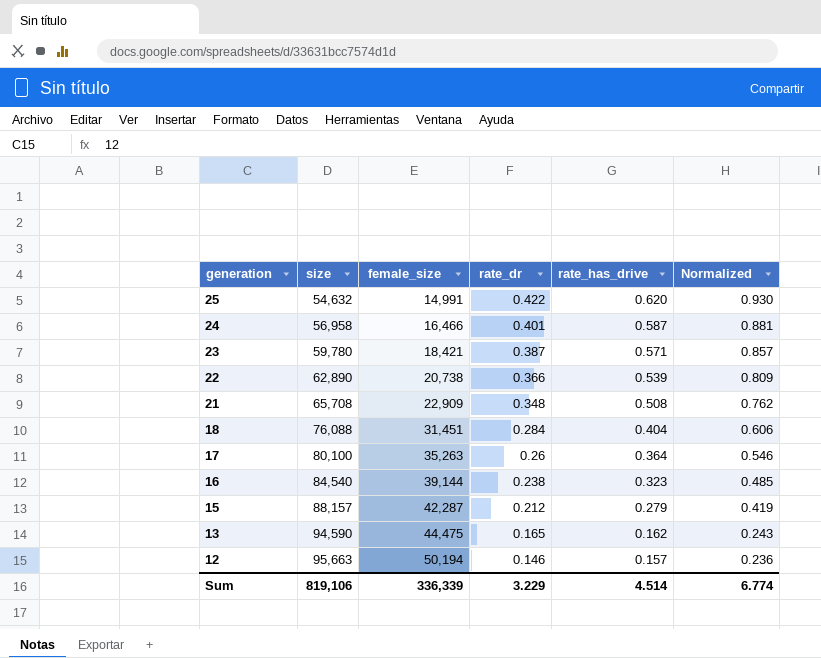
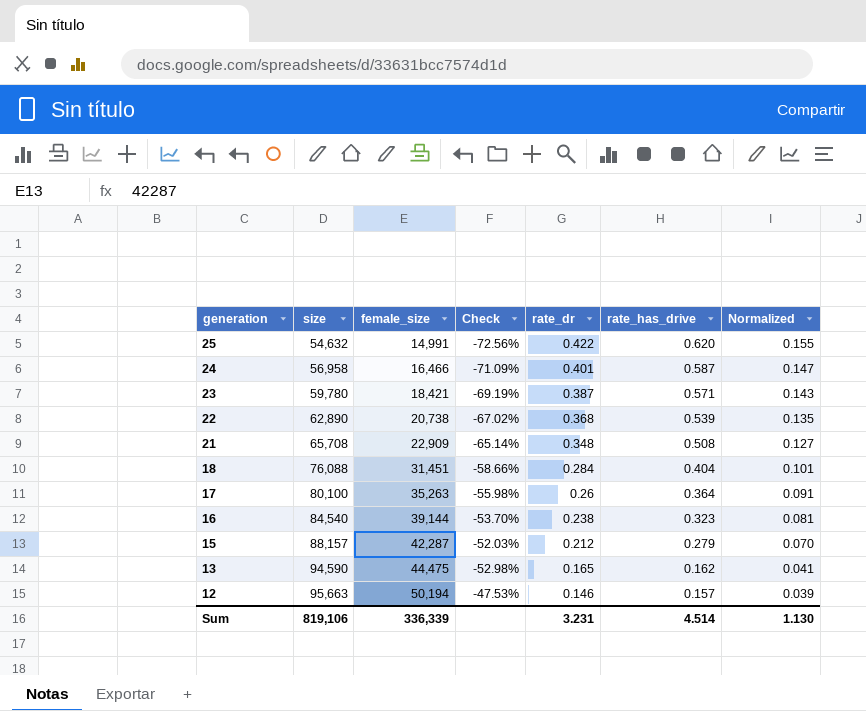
column Check | formula: none -> ([female_size] - [size]) / [size]
column Normalized | formula: [rate_has_drive] * 1.5 -> [rate_has_drive] * 0.25
22 | rate_dr: 0.366 -> 0.368
Sum | rate_dr: 3.229 -> 3.231
Sum | Normalized: 6.774 -> 1.130

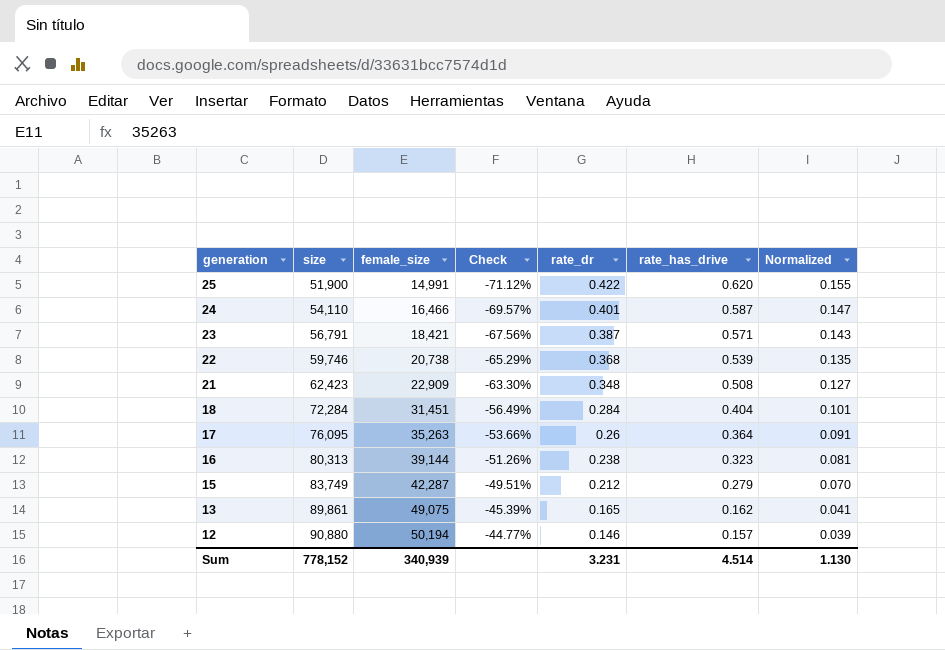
25 | size: 54,632 -> 51,900
25 | Check: -72.56% -> -71.12%
24 | size: 56,958 -> 54,110
24 | Check: -71.09% -> -69.57%
23 | size: 59,780 -> 56,791
23 | Check: -69.19% -> -67.56%
22 | size: 62,890 -> 59,746
22 | Check: -67.02% -> -65.29%
21 | size: 65,708 -> 62,423
21 | Check: -65.14% -> -63.30%
18 | size: 76,088 -> 72,284
18 | Check: -58.66% -> -56.49%
17 | size: 80,100 -> 76,095
17 | Check: -55.98% -> -53.66%
16 | size: 84,540 -> 80,313
16 | Check: -53.70% -> -51.26%
15 | size: 88,157 -> 83,749
15 | Check: -52.03% -> -49.51%
13 | size: 94,590 -> 89,861
13 | female_size: 44,475 -> 49,075
13 | Check: -52.98% -> -45.39%
12 | size: 95,663 -> 90,880
12 | Check: -47.53% -> -44.77%
Sum | size: 819,106 -> 778,152
Sum | female_size: 336,339 -> 340,939

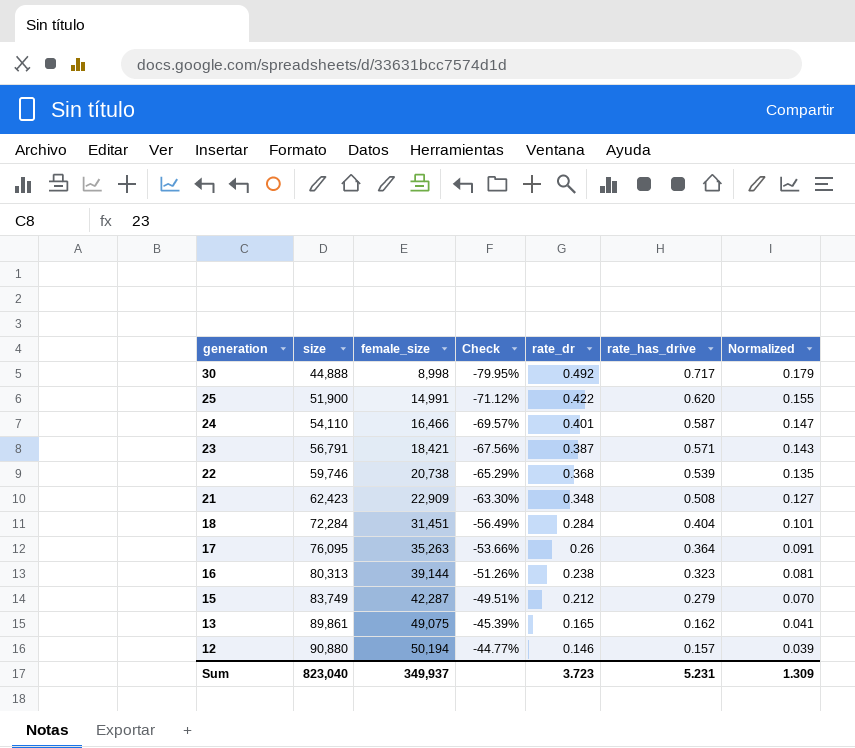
row 30: none -> 44,888 | 8,998 | -79.95% | 0.492 | 0.717 | 0.179
Sum | size: 778,152 -> 823,040
Sum | female_size: 340,939 -> 349,937
Sum | rate_dr: 3.231 -> 3.723
Sum | rate_has_drive: 4.514 -> 5.231
Sum | Normalized: 1.130 -> 1.309

